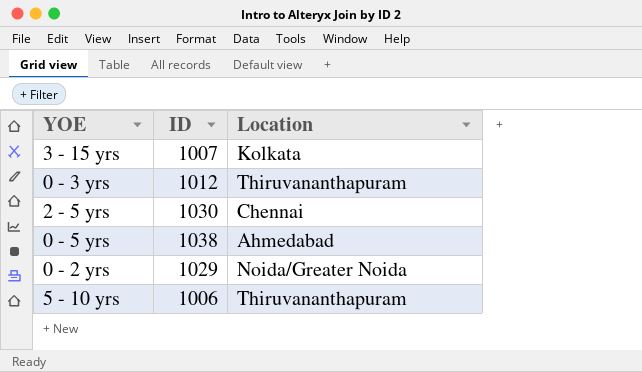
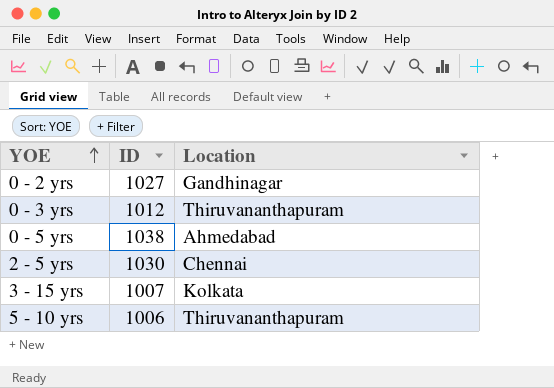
row order: none -> YOE ascending
0 - 2 yrs | ID: 1029 -> 1027
0 - 2 yrs | Location: Noida/Greater Noida -> Gandhinagar

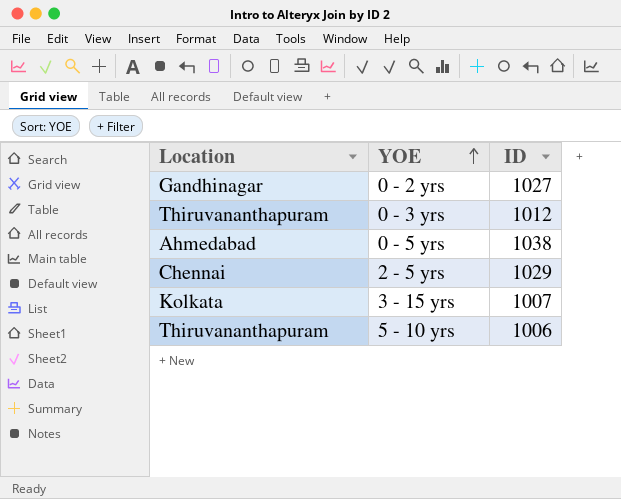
column Location | position: 3 -> 1
2 - 5 yrs | ID: 1030 -> 1029

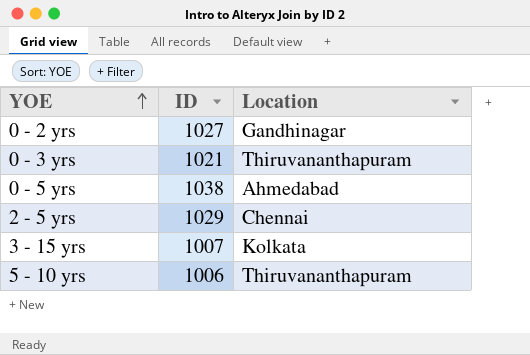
column Location | position: 1 -> 3
0 - 3 yrs | ID: 1012 -> 1021

